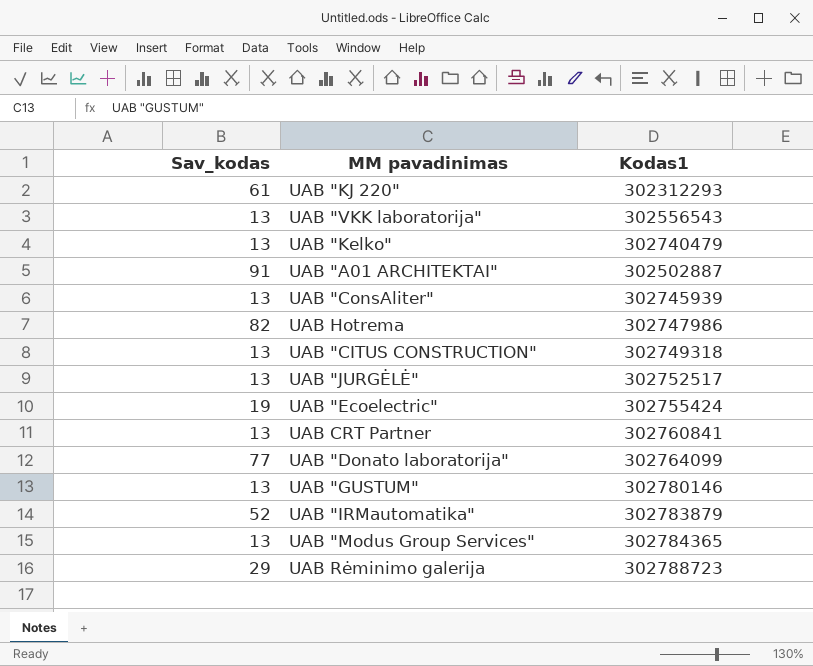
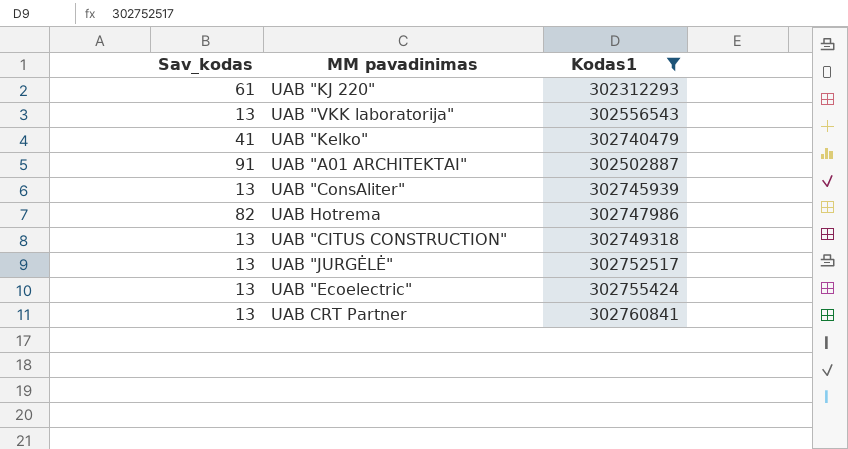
filter: none -> Kodas1 <= 302760841
UAB "Kelko" | Sav_kodas: 13 -> 41
UAB "Ecoelectric" | Sav_kodas: 19 -> 13

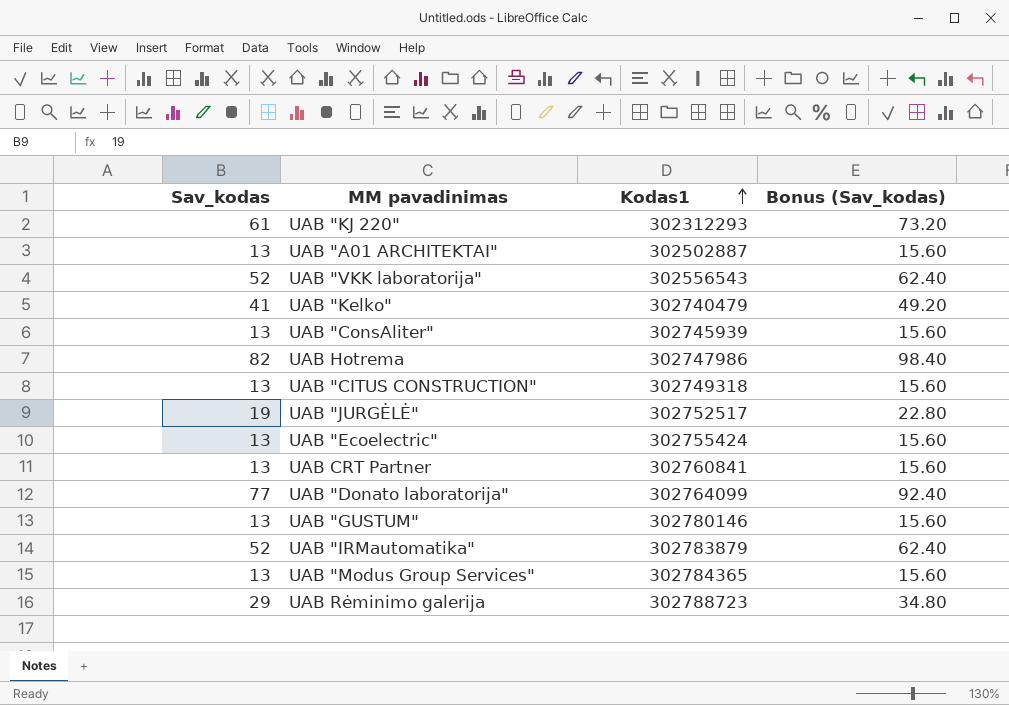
filter: Kodas1 <= 302760841 -> none
row order: none -> Kodas1 ascending
column Bonus (Sav_kodas) | formula: none -> [Sav_kodas] * 1.2
UAB "A01 ARCHITEKTAI" | Sav_kodas: 91 -> 13
UAB "VKK laboratorija" | Sav_kodas: 13 -> 52
UAB "JURGĖLĖ" | Sav_kodas: 13 -> 19

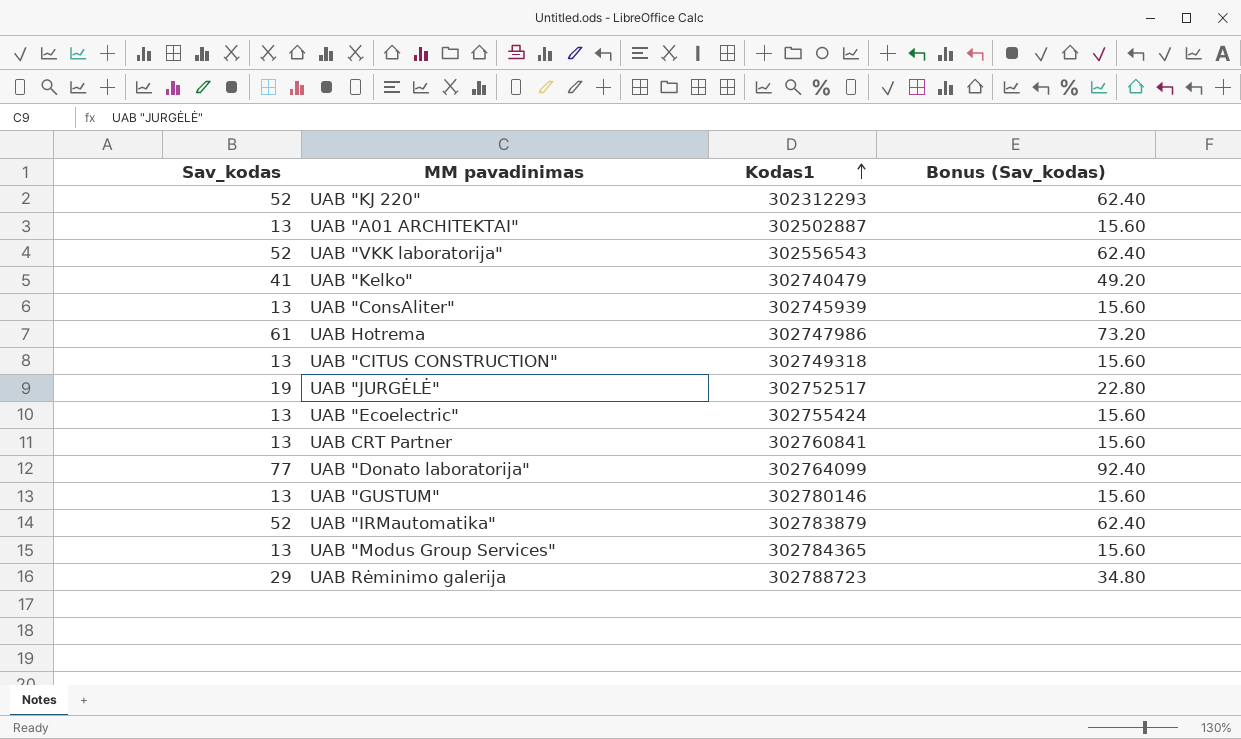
UAB "KJ 220" | Sav_kodas: 61 -> 52
UAB "KJ 220" | Bonus (Sav_kodas): 73.20 -> 62.40
UAB Hotrema | Sav_kodas: 82 -> 61
UAB Hotrema | Bonus (Sav_kodas): 98.40 -> 73.20

